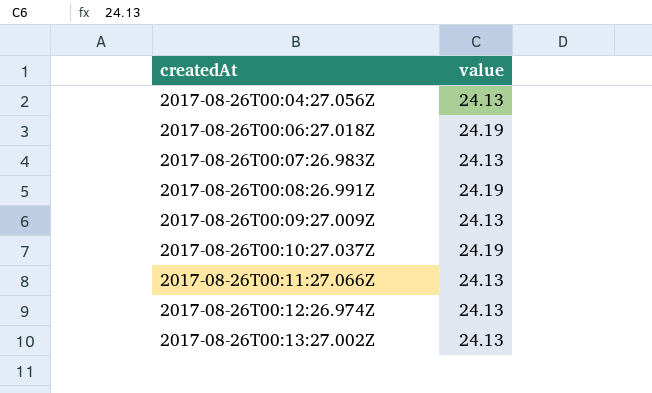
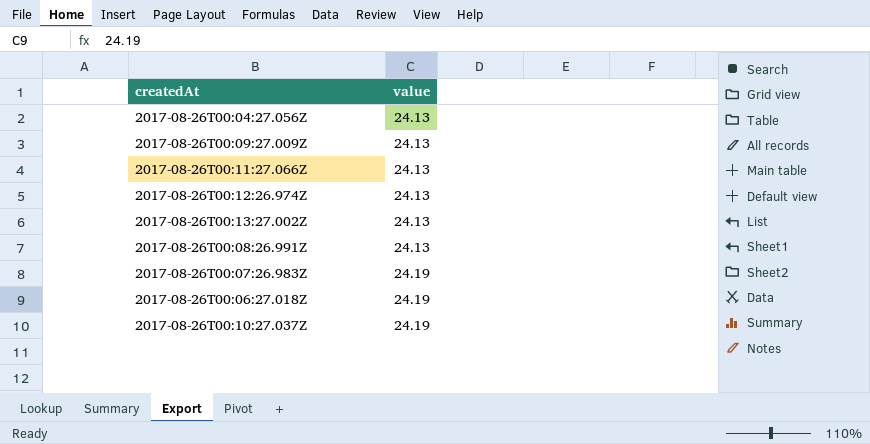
row order: createdAt ascending -> value ascending
2017-08-26T00:08:26.991Z | value: 24.19 -> 24.13
2017-08-26T00:07:26.983Z | value: 24.13 -> 24.19

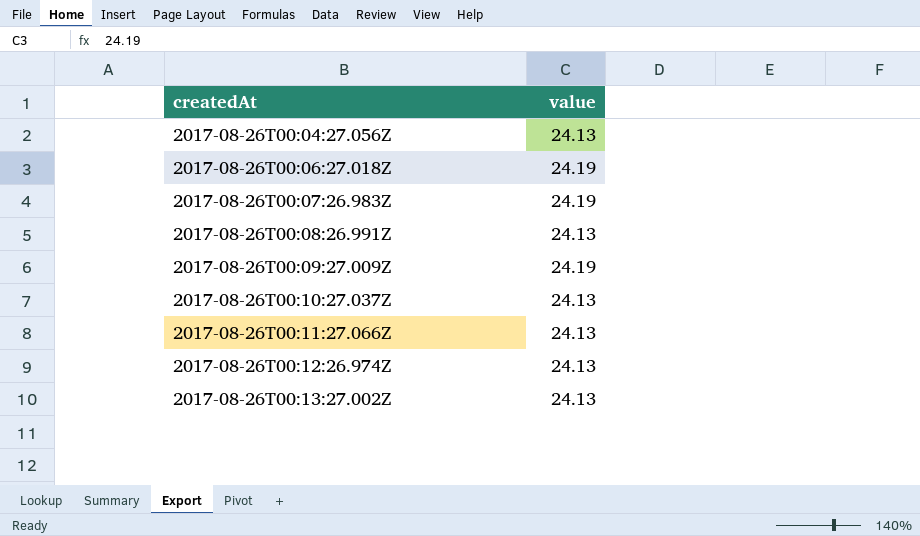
row order: value ascending -> createdAt ascending
2017-08-26T00:09:27.009Z | value: 24.13 -> 24.19
2017-08-26T00:10:27.037Z | value: 24.19 -> 24.13

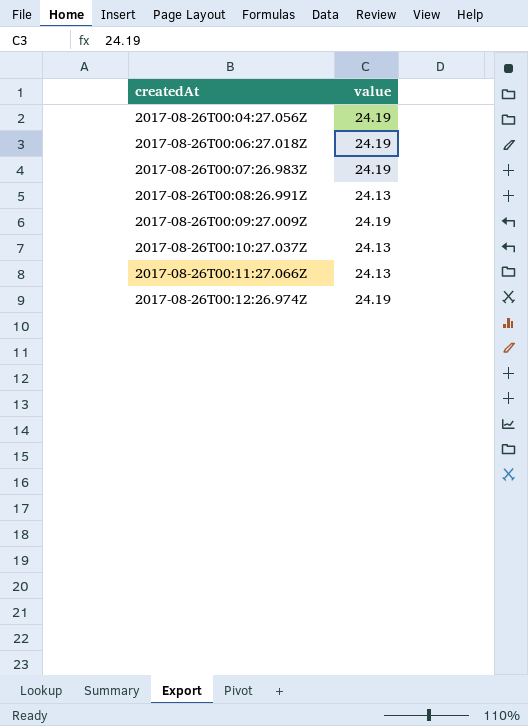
row 2017-08-26T00:13:27.002Z: 24.13 -> none
2017-08-26T00:04:27.056Z | value: 24.13 -> 24.19
2017-08-26T00:12:26.974Z | value: 24.13 -> 24.19

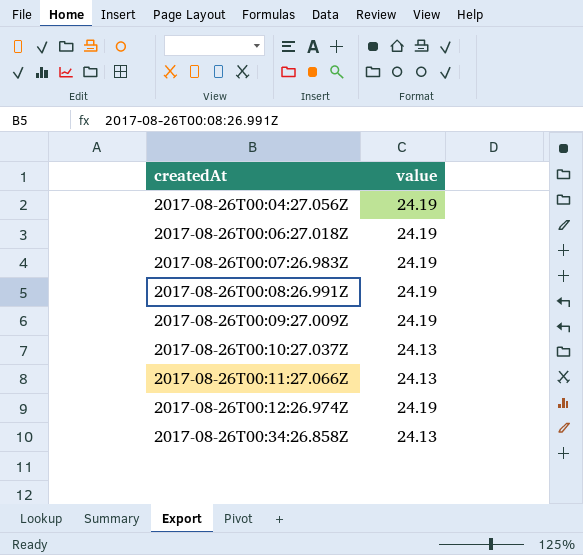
2017-08-26T00:08:26.991Z | value: 24.13 -> 24.19
row 2017-08-26T00:34:26.858Z: none -> 24.13

